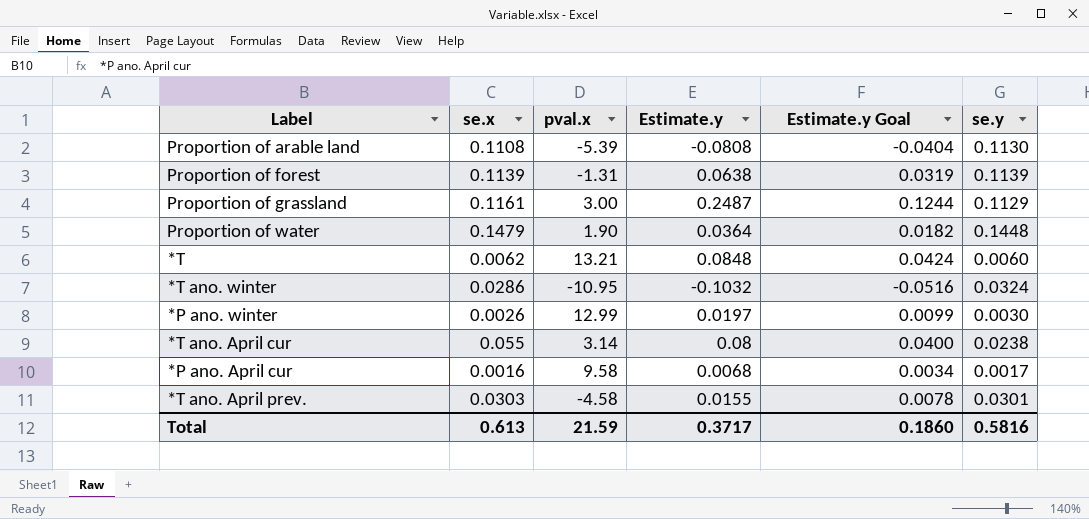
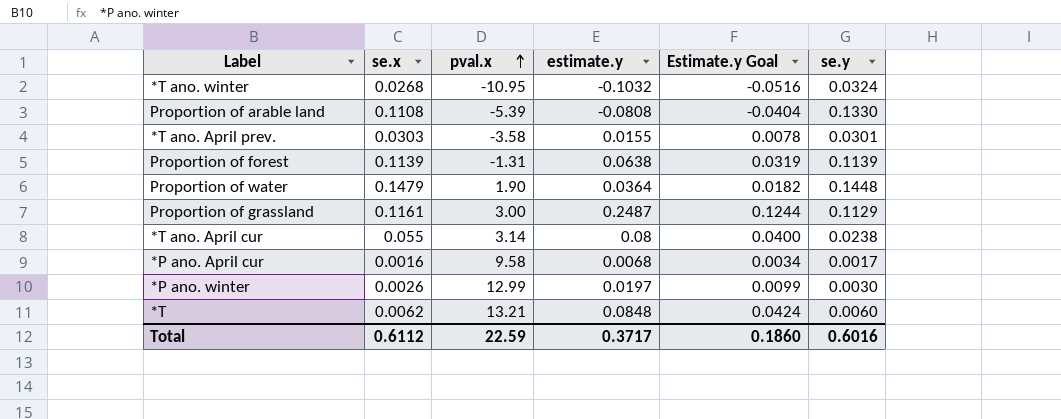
row order: none -> pval.x ascending
column name: Estimate.y -> estimate.y
*T ano. winter | se.x: 0.0286 -> 0.0268
Proportion of arable land | se.y: 0.1130 -> 0.1330
*T ano. April prev. | pval.x: -4.58 -> -3.58
Total | se.x: 0.613 -> 0.6112
Total | pval.x: 21.59 -> 22.59
Total | se.y: 0.5816 -> 0.6016

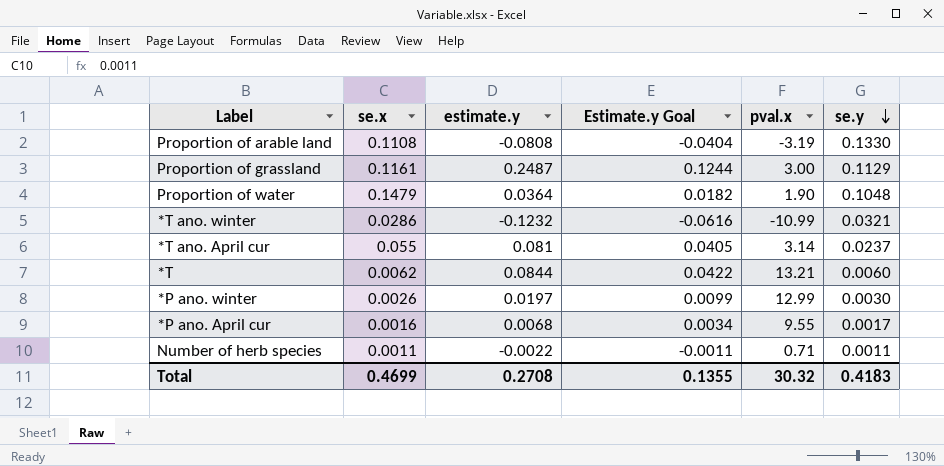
row order: pval.x ascending -> se.y descending
column pval.x | position: 3 -> 5
row *T ano. April prev.: 0.0303 | -3.58 | 0.0155 | 0.0078 | 0.0301 -> none
row Proportion of forest: 0.1139 | -1.31 | 0.0638 | 0.0319 | 0.1139 -> none
Proportion of arable land | pval.x: -5.39 -> -3.19
Proportion of water | se.y: 0.1448 -> 0.1048
*T ano. winter | se.x: 0.0268 -> 0.0286
*T ano. winter | estimate.y: -0.1032 -> -0.1232
*T ano. winter | Estimate.y Goal: -0.0516 -> -0.0616
*T ano. winter | pval.x: -10.95 -> -10.99
*T ano. winter | se.y: 0.0324 -> 0.0321
*T ano. April cur | estimate.y: 0.08 -> 0.081
*T ano. April cur | Estimate.y Goal: 0.0400 -> 0.0405
*T ano. April cur | se.y: 0.0238 -> 0.0237
*T | estimate.y: 0.0848 -> 0.0844
*T | Estimate.y Goal: 0.0424 -> 0.0422
*P ano. April cur | pval.x: 9.58 -> 9.55
row Number of herb species: none -> 0.0011 | -0.0022 | -0.0011 | 0.71 | 0.0011
Total | se.x: 0.6112 -> 0.4699
Total | estimate.y: 0.3717 -> 0.2708
Total | Estimate.y Goal: 0.1860 -> 0.1355
Total | pval.x: 22.59 -> 30.32
Total | se.y: 0.6016 -> 0.4183

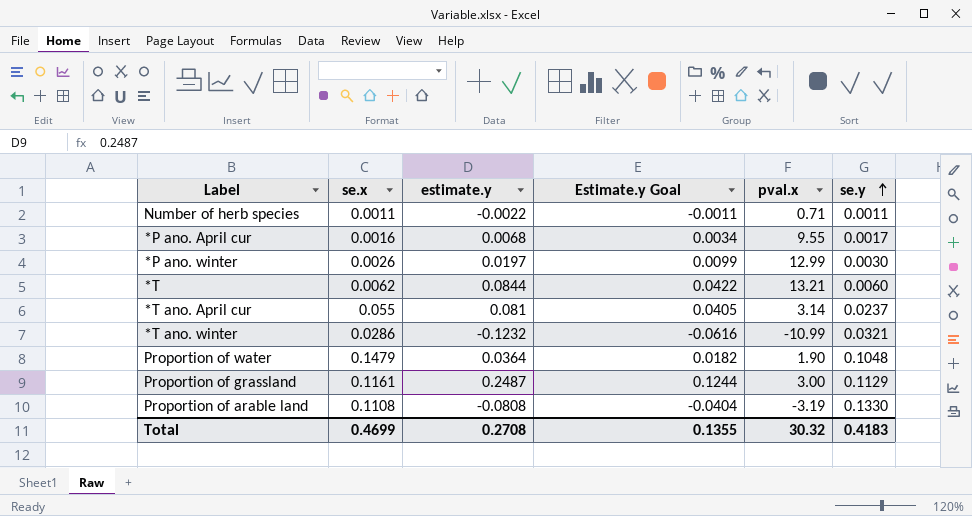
row order: se.y descending -> se.y ascending

